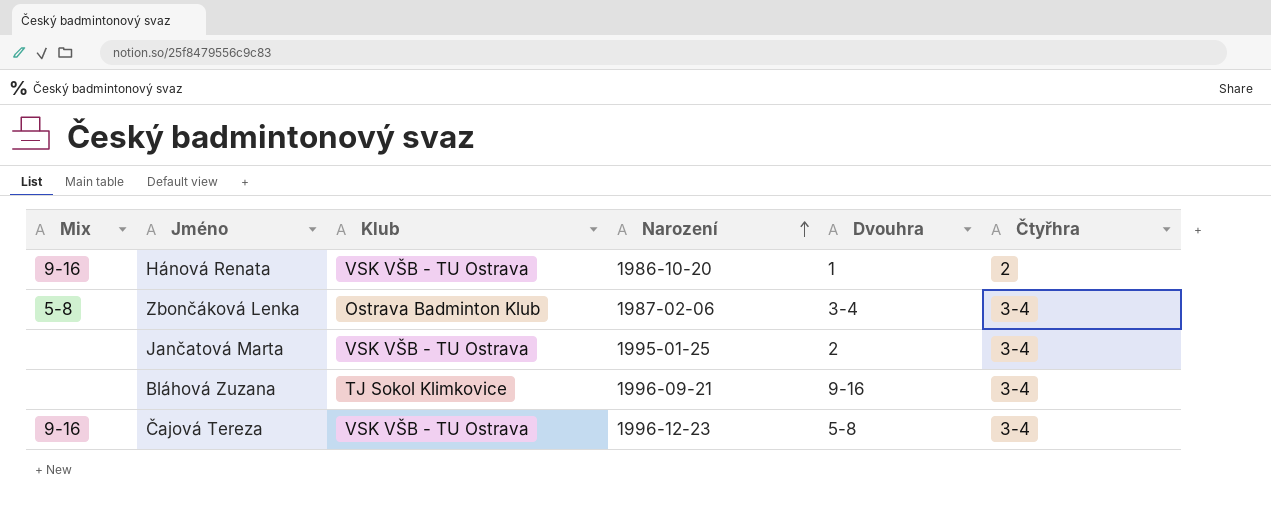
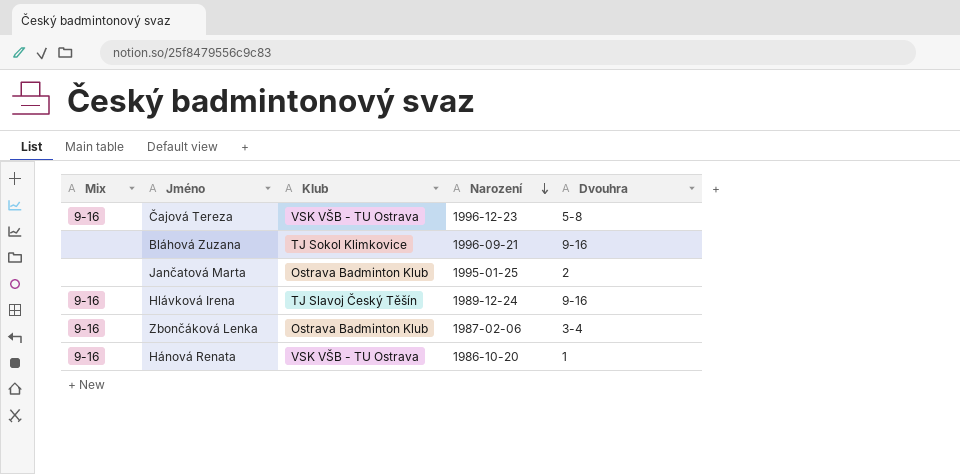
row order: Narození ascending -> Narození descending
column Čtyřhra | position: 6 -> none
Jančatová Marta | Klub: VSK VŠB - TU Ostrava -> Ostrava Badminton Klub
row Hlávková Irena: none -> 9-16 | TJ Slavoj Český Těšín | 1989-12-24 | 9-16
Zbončáková Lenka | Mix: 5-8 -> 9-16

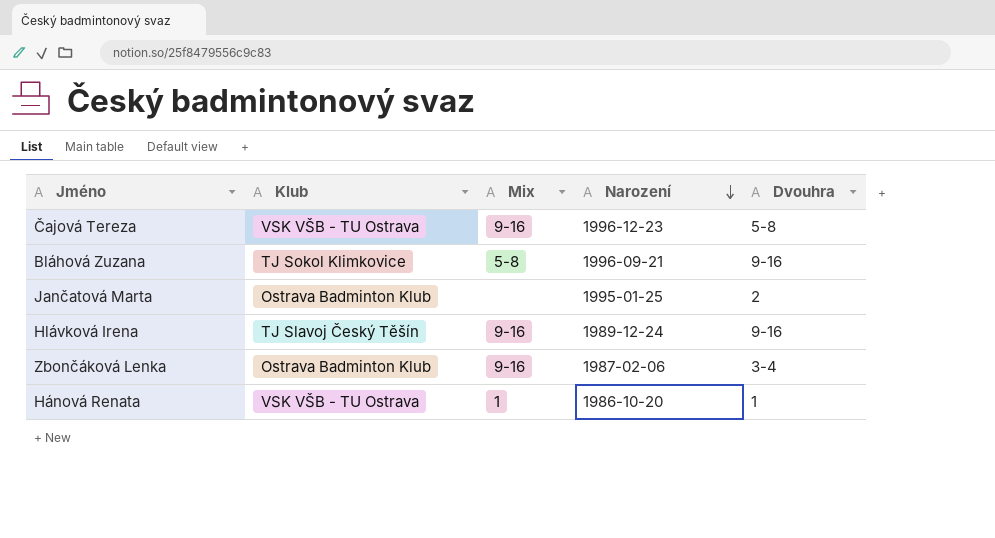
column Mix | position: 1 -> 3
Bláhová Zuzana | Mix: none -> 5-8
Hánová Renata | Mix: 9-16 -> 1

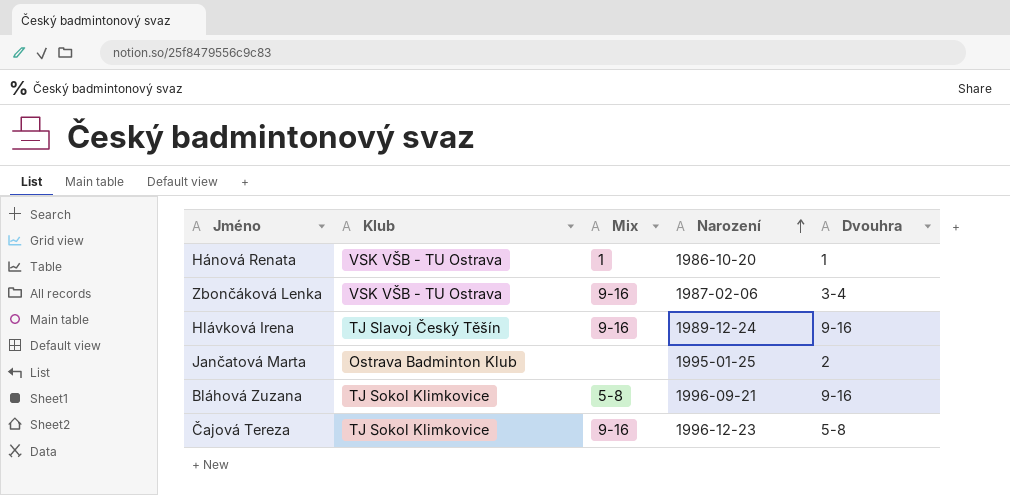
row order: Narození descending -> Narození ascending
Zbončáková Lenka | Klub: Ostrava Badminton Klub -> VSK VŠB - TU Ostrava
Čajová Tereza | Klub: VSK VŠB - TU Ostrava -> TJ Sokol Klimkovice

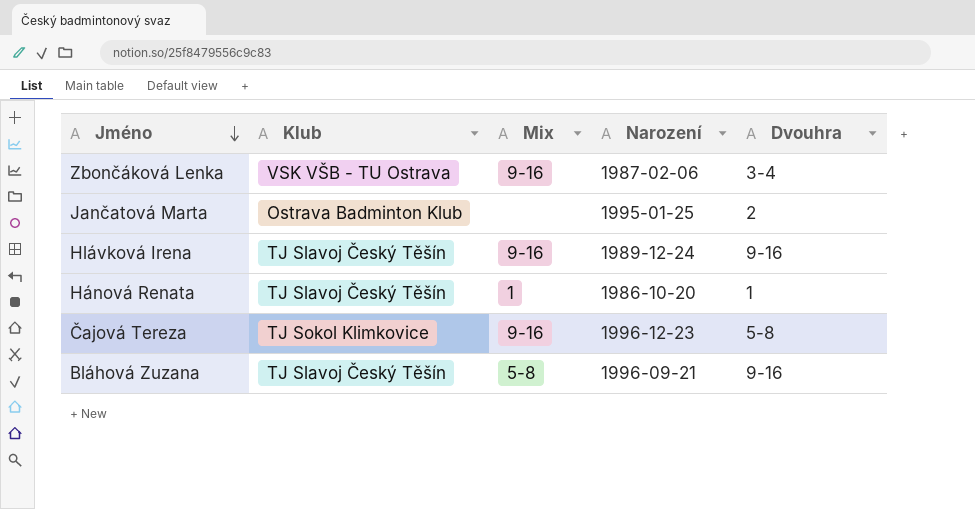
row order: Narození ascending -> Jméno descending
Hánová Renata | Klub: VSK VŠB - TU Ostrava -> TJ Slavoj Český Těšín
Bláhová Zuzana | Klub: TJ Sokol Klimkovice -> TJ Slavoj Český Těšín

